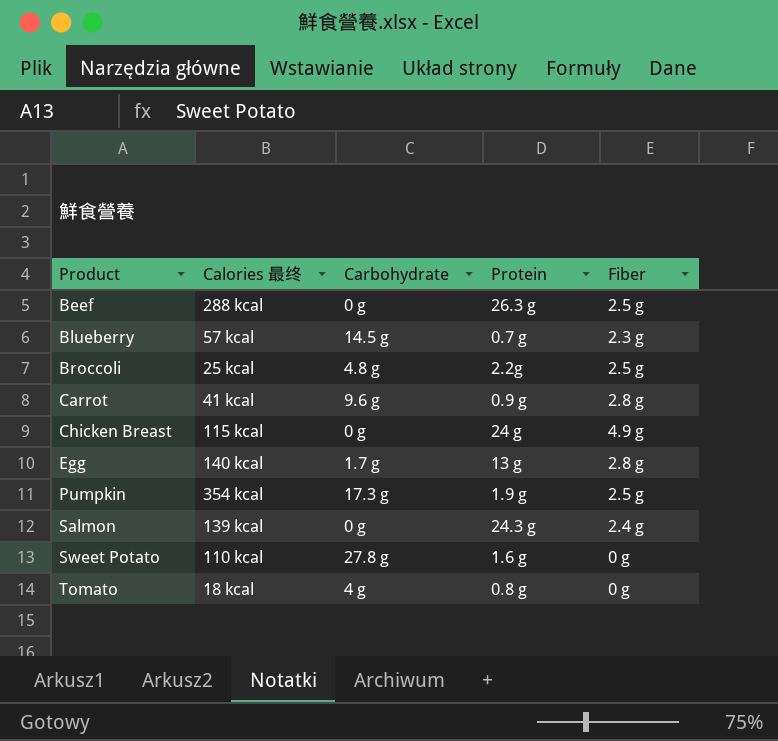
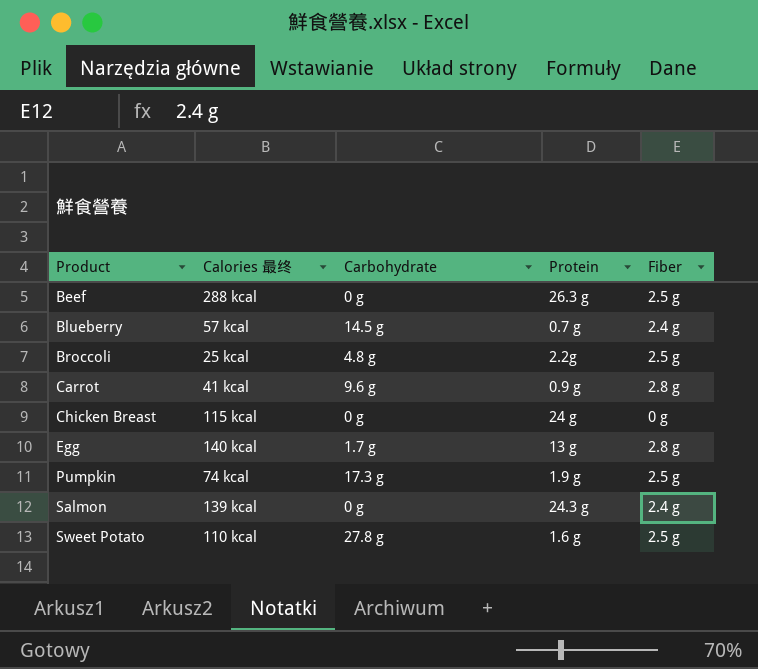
row Tomato: 18 kcal | 4 g | 0.8 g | 0 g -> none
Blueberry | Fiber: 2.3 g -> 2.4 g
Chicken Breast | Fiber: 4.9 g -> 0 g
Pumpkin | Calories 最终: 354 kcal -> 74 kcal
Sweet Potato | Fiber: 0 g -> 2.5 g

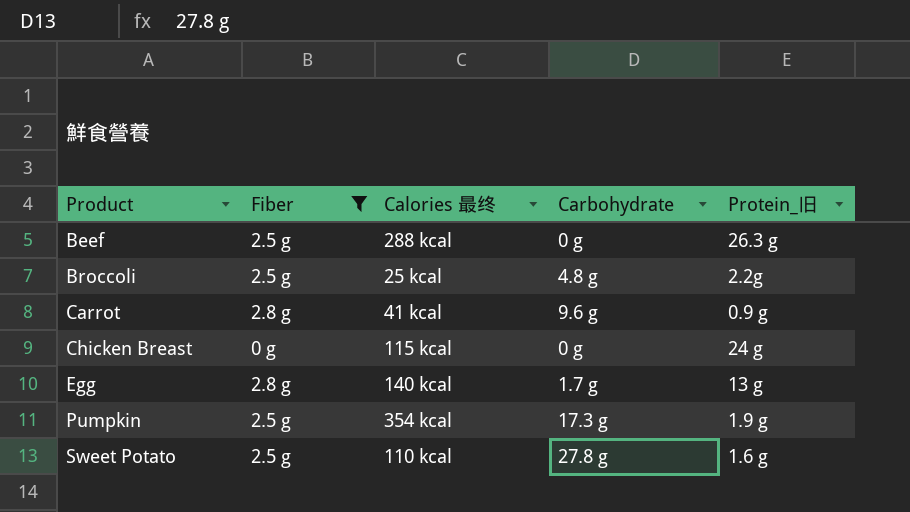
filter: none -> Fiber != 2.4 g
column Fiber | position: 5 -> 2
column name: Protein -> Protein_旧
Pumpkin | Calories 最终: 74 kcal -> 354 kcal

